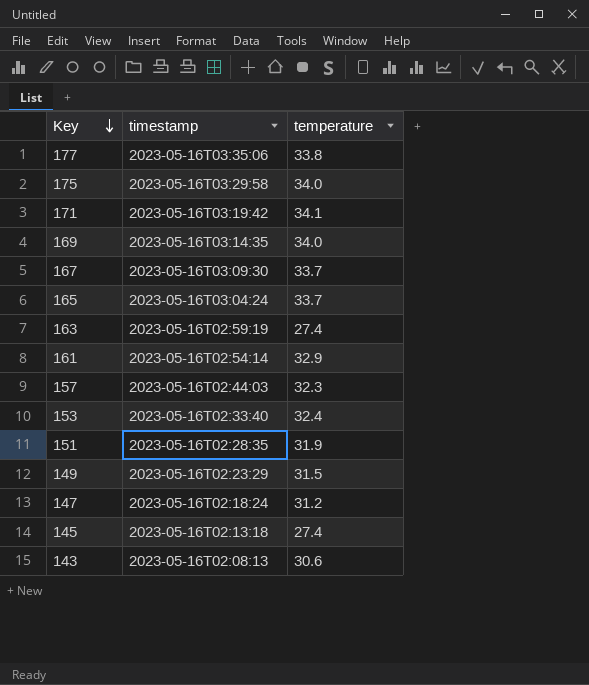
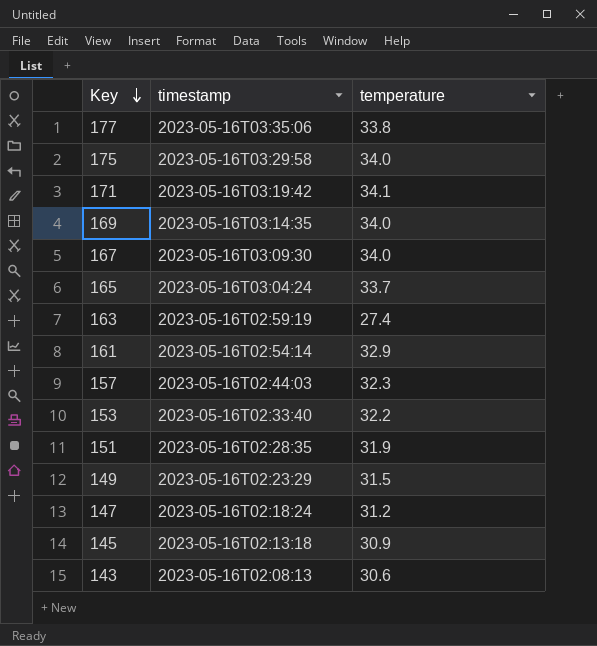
167 | temperature: 33.7 -> 34.0
153 | temperature: 32.4 -> 32.2
145 | temperature: 27.4 -> 30.9

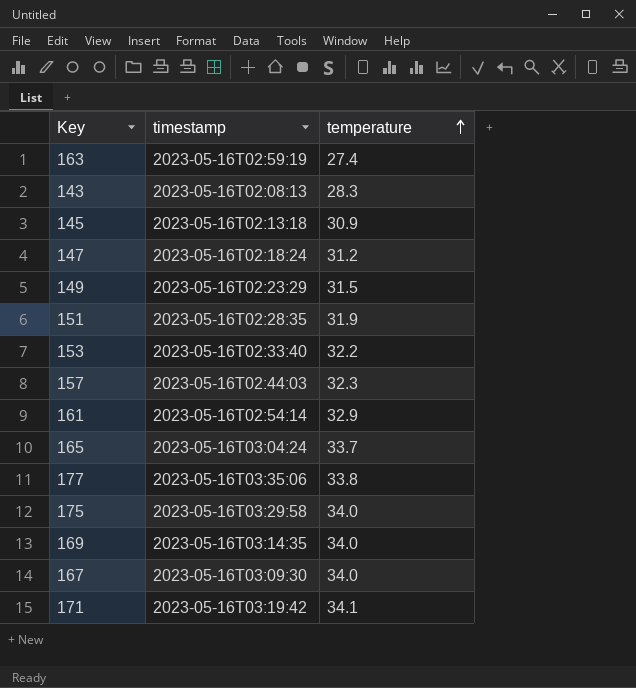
row order: Key descending -> temperature ascending
143 | temperature: 30.6 -> 28.3

